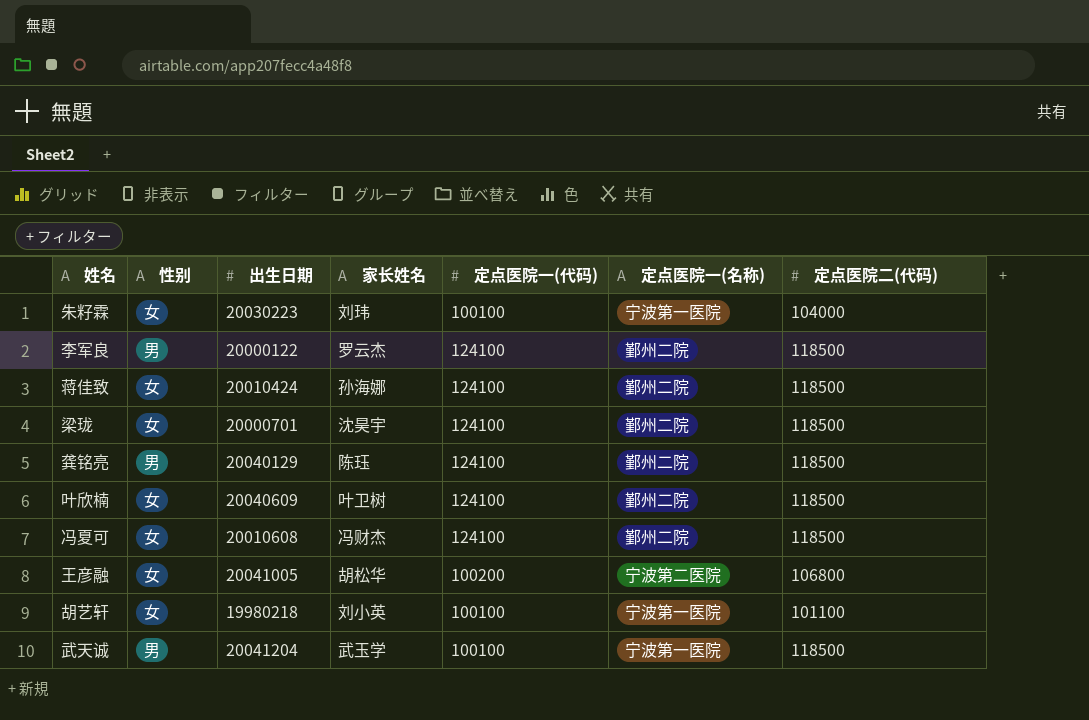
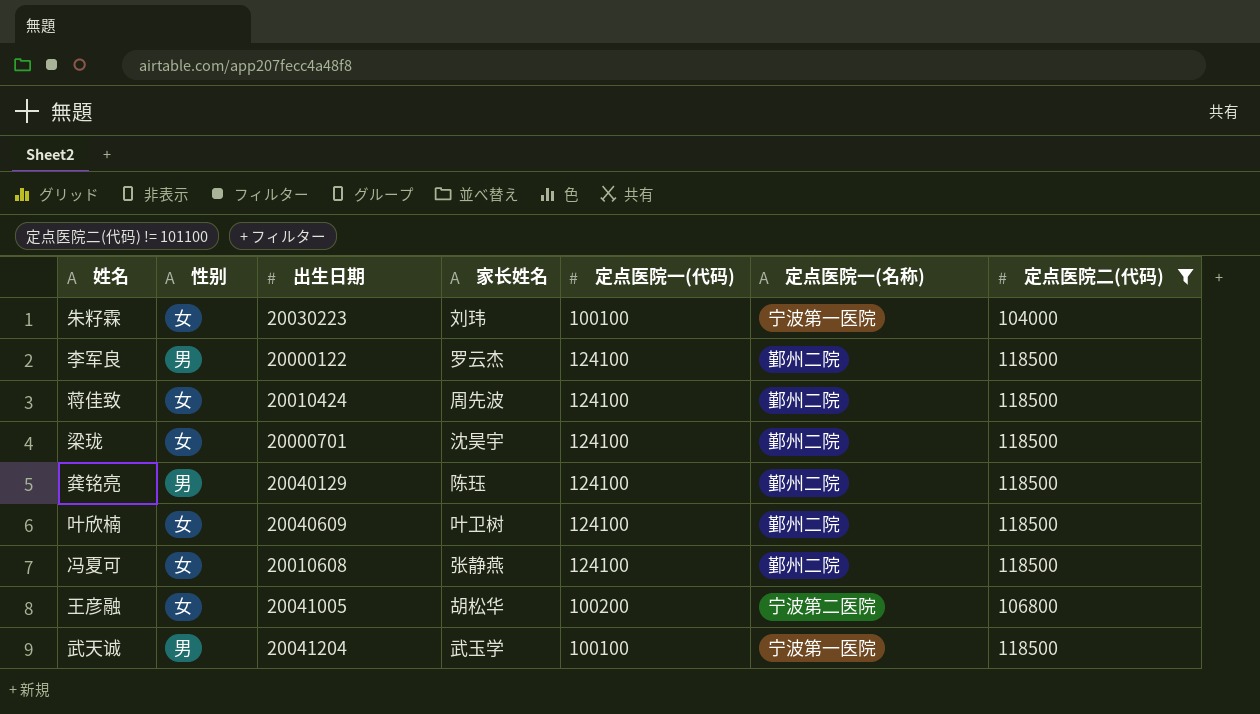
filter: none -> 定点医院二(代码) != 101100
蒋佳致 | 家长姓名: 孙海娜 -> 周先波
冯夏可 | 家长姓名: 冯财杰 -> 张静燕

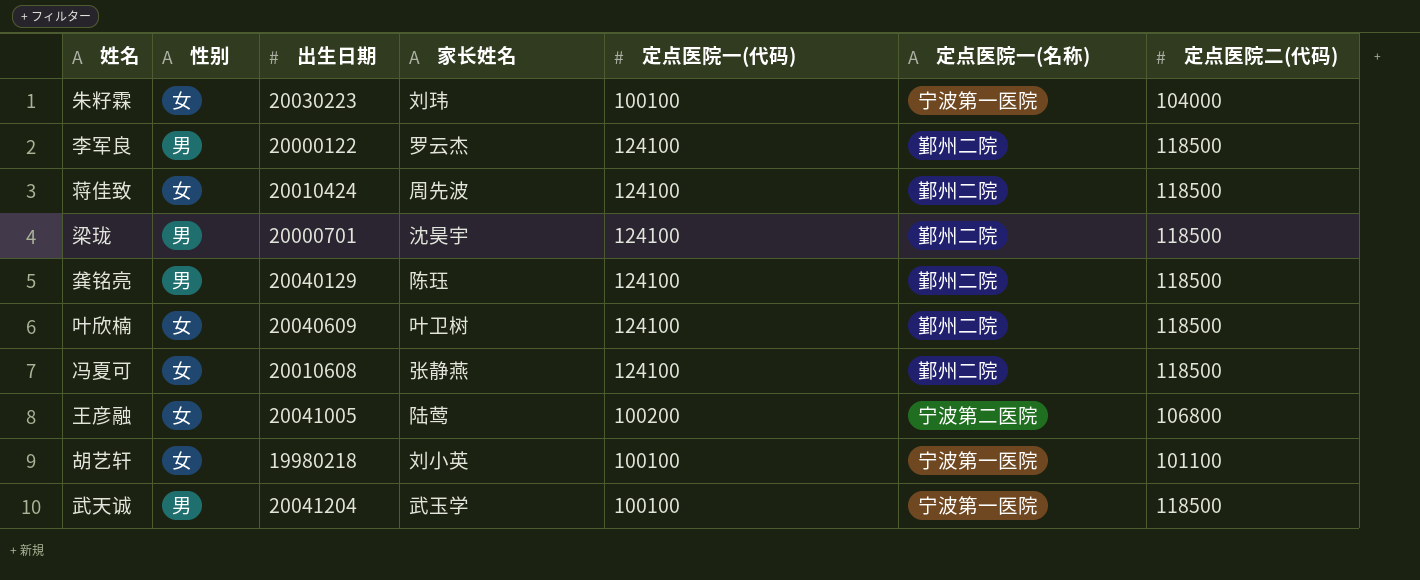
filter: 定点医院二(代码) != 101100 -> none
梁珑 | 性别: 女 -> 男
王彦融 | 家长姓名: 胡松华 -> 陆莺

